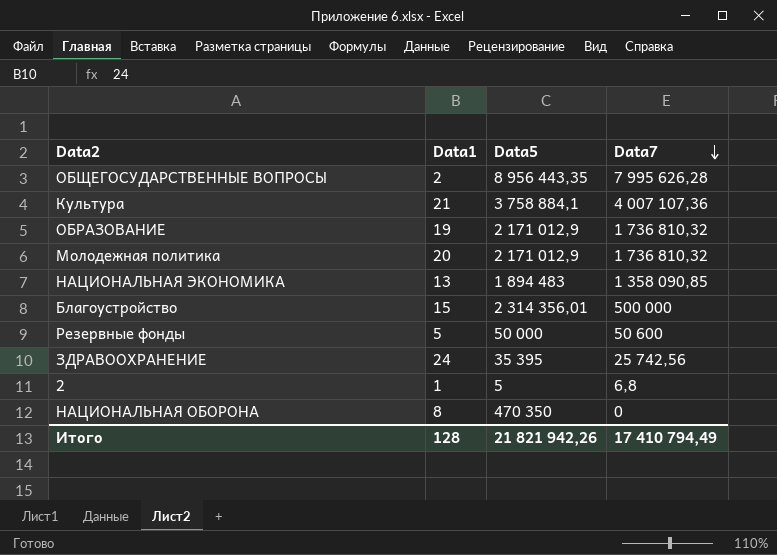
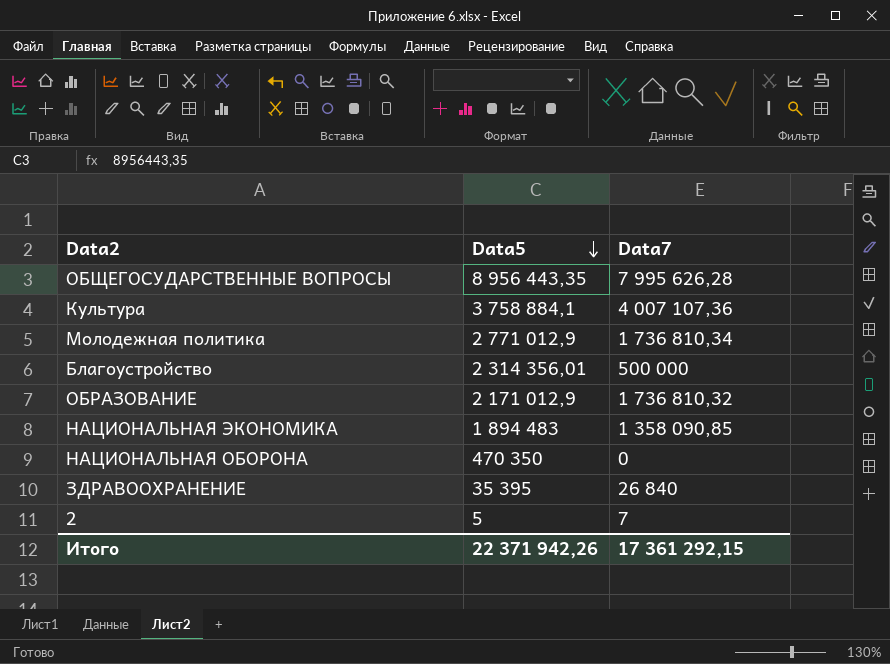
row order: Data7 descending -> Data5 descending
column Data1 | position: 2 -> none
row Резервные фонды: 5 | 50 000 | 50 600 -> none
Молодежная политика | Data5: 2 171 012,9 -> 2 771 012,9
Молодежная политика | Data7: 1 736 810,32 -> 1 736 810,34
ЗДРАВООХРАНЕНИЕ | Data7: 25 742,56 -> 26 840
2 | Data7: 6,8 -> 7
Итого | Data5: 21 821 942,26 -> 22 371 942,26
Итого | Data7: 17 410 794,49 -> 17 361 292,15

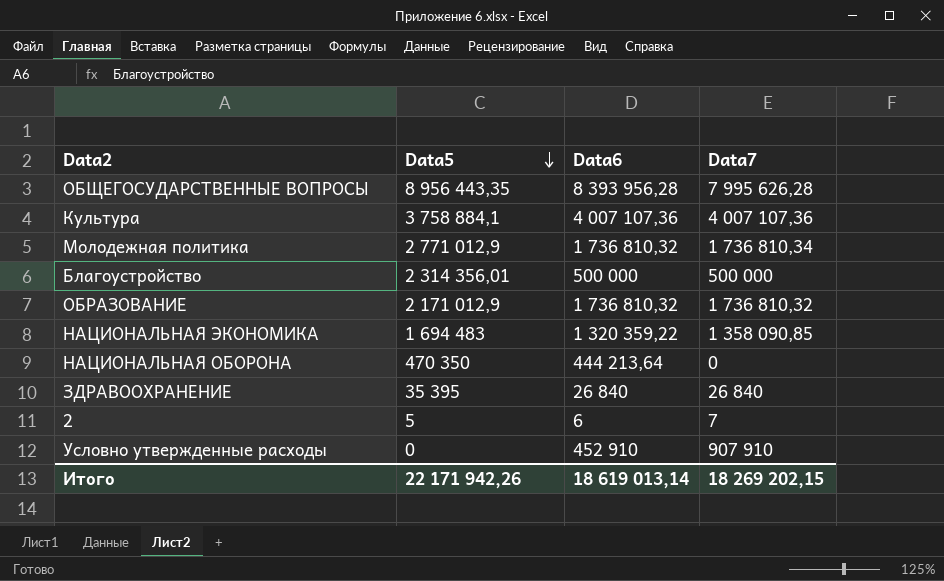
column Data6 | position: none -> 3
НАЦИОНАЛЬНАЯ ЭКОНОМИКА | Data5: 1 894 483 -> 1 694 483
row Условно утвержденные расходы: none -> 0 | 452 910 | 907 910
Итого | Data5: 22 371 942,26 -> 22 171 942,26
Итого | Data7: 17 361 292,15 -> 18 269 202,15

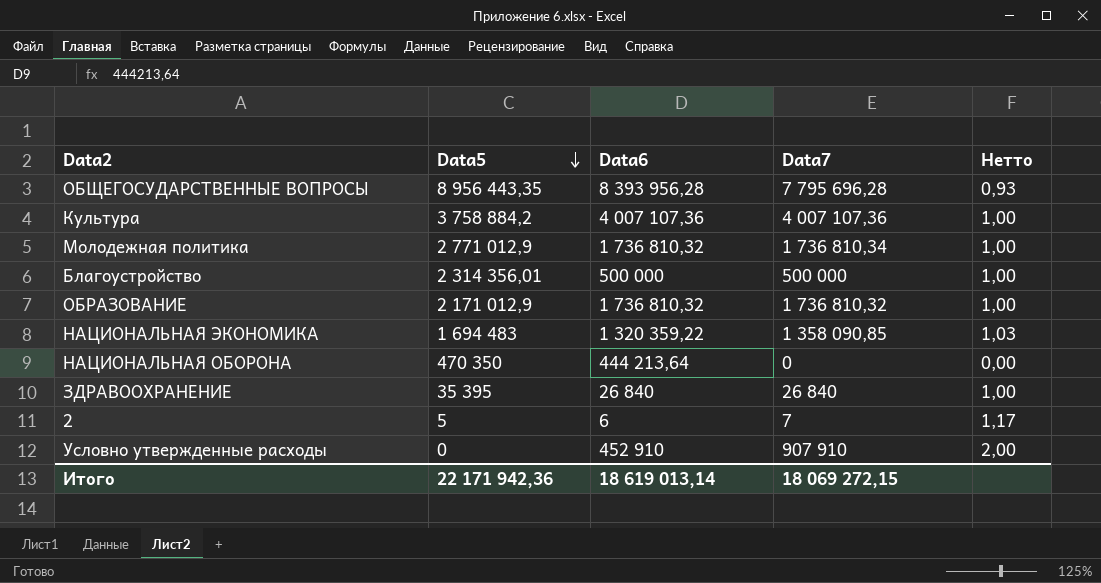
column Нетто | formula: none -> [Data7] / [Data6]
ОБЩЕГОСУДАРСТВЕННЫЕ ВОПРОСЫ | Data7: 7 995 626,28 -> 7 795 696,28
Культура | Data5: 3 758 884,1 -> 3 758 884,2
Итого | Data5: 22 171 942,26 -> 22 171 942,36
Итого | Data7: 18 269 202,15 -> 18 069 272,15

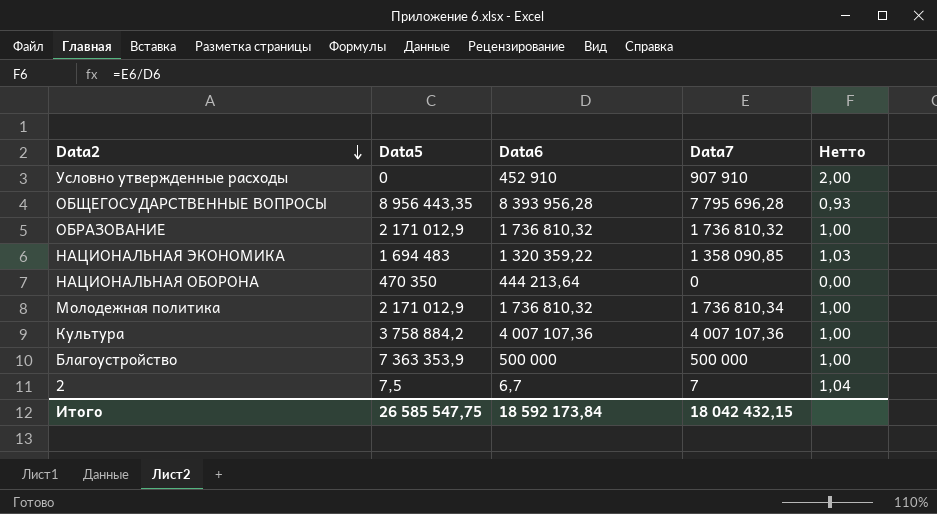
row order: Data5 descending -> Data2 descending
row ЗДРАВООХРАНЕНИЕ: 35 395 | 26 840 | 26 840 | 1,00 -> none
Молодежная политика | Data5: 2 771 012,9 -> 2 171 012,9
Благоустройство | Data5: 2 314 356,01 -> 7 363 353,9
2 | Data5: 5 -> 7,5
2 | Data6: 6 -> 6,7
2 | Нетто: 1,17 -> 1,04
Итого | Data5: 22 171 942,36 -> 26 585 547,75
Итого | Data6: 18 619 013,14 -> 18 592 173,84
Итого | Data7: 18 069 272,15 -> 18 042 432,15

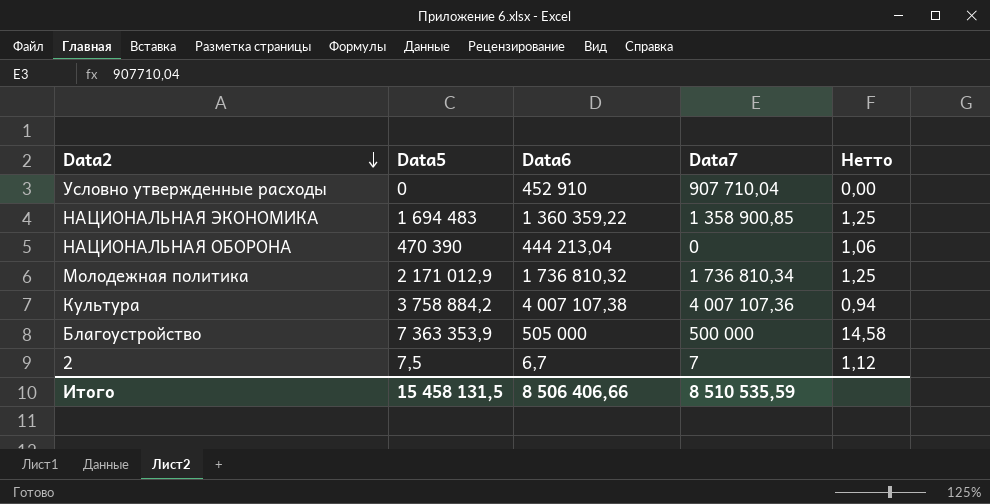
column Нетто | formula: [Data7] / [Data6] -> [Data5] / [Data6]
row ОБЩЕГОСУДАРСТВЕННЫЕ ВОПРОСЫ: 8 956 443,35 | 8 393 956,28 | 7 795 696,28 | 0,93 -> none
row ОБРАЗОВАНИЕ: 2 171 012,9 | 1 736 810,32 | 1 736 810,32 | 1,00 -> none
Условно утвержденные расходы | Data7: 907 910 -> 907 710,04
НАЦИОНАЛЬНАЯ ЭКОНОМИКА | Data6: 1 320 359,22 -> 1 360 359,22
НАЦИОНАЛЬНАЯ ЭКОНОМИКА | Data7: 1 358 090,85 -> 1 358 900,85
НАЦИОНАЛЬНАЯ ОБОРОНА | Data5: 470 350 -> 470 390
НАЦИОНАЛЬНАЯ ОБОРОНА | Data6: 444 213,64 -> 444 213,04
Культура | Data6: 4 007 107,36 -> 4 007 107,38
Благоустройство | Data6: 500 000 -> 505 000
Итого | Data5: 26 585 547,75 -> 15 458 131,5
Итого | Data6: 18 592 173,84 -> 8 506 406,66
Итого | Data7: 18 042 432,15 -> 8 510 535,59

